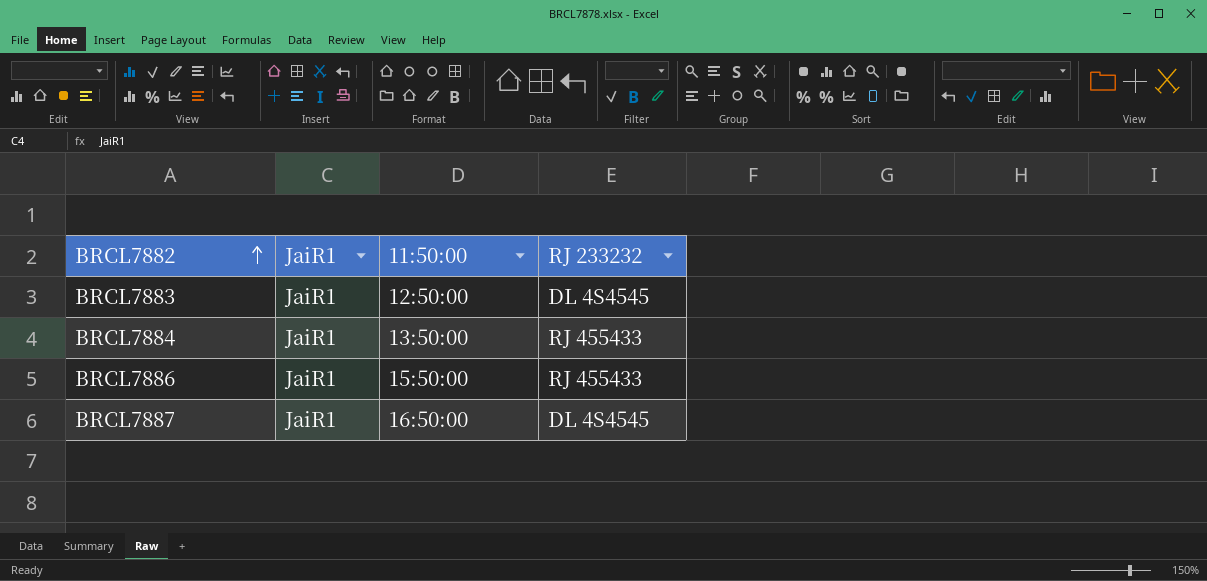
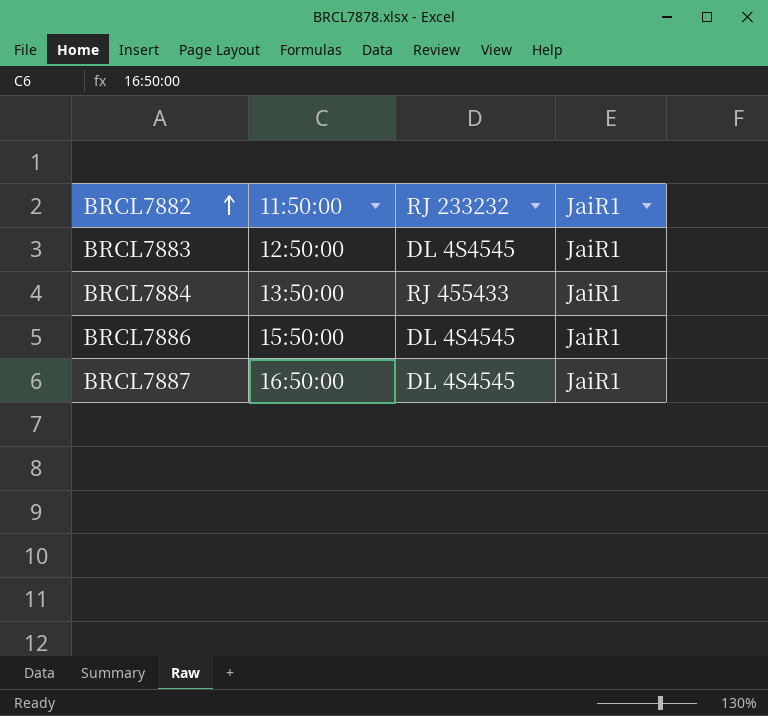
column JaiR1 | position: 2 -> 4
BRCL7886 | RJ 233232: RJ 455433 -> DL 4S4545

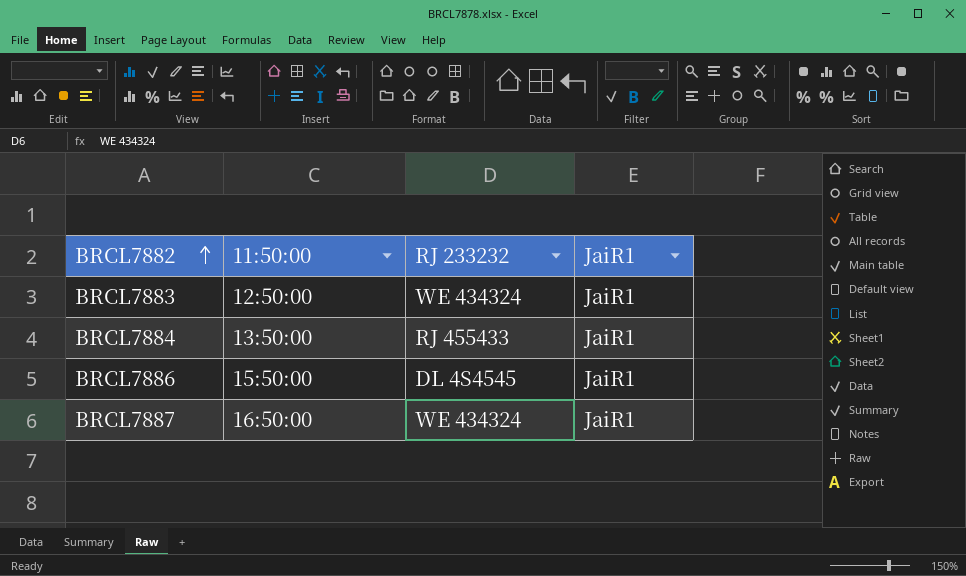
BRCL7883 | RJ 233232: DL 4S4545 -> WE 434324
BRCL7887 | RJ 233232: DL 4S4545 -> WE 434324

